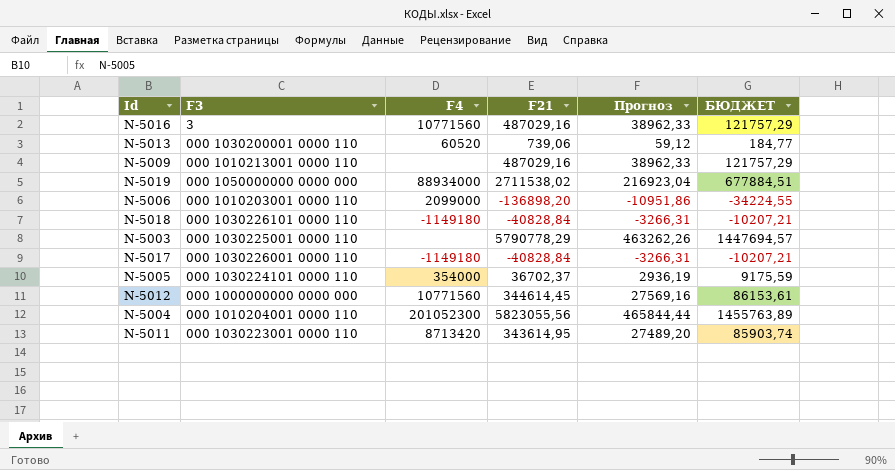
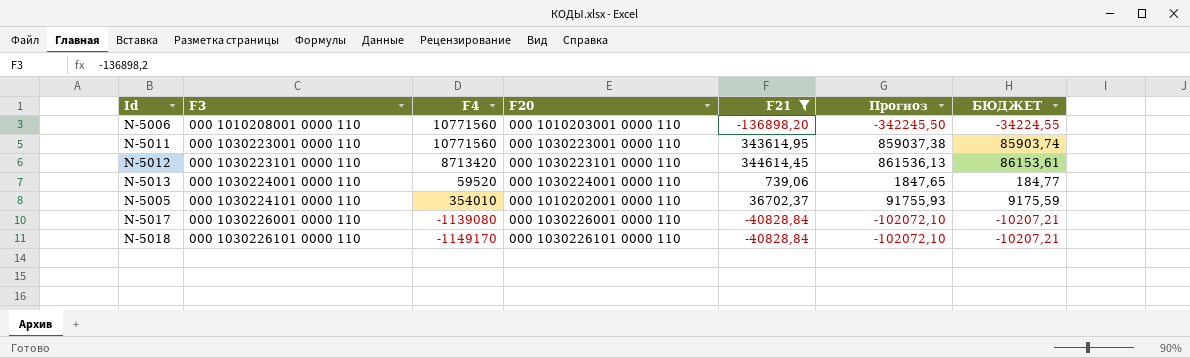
filter: none -> F21 <= 344614,45
row order: none -> F3 ascending
column F20 | position: none -> 4
column Прогноз | formula: [F21] * 0,08 -> [F21] * 2,5
N-5006 | F3: 000 1010203001 0000 110 -> 000 1010208001 0000 110
N-5006 | F4: 2099000 -> 10771560
N-5011 | F4: 8713420 -> 10771560
N-5012 | F3: 000 1000000000 0000 000 -> 000 1030223101 0000 110
N-5012 | F4: 10771560 -> 8713420
N-5013 | F3: 000 1030200001 0000 110 -> 000 1030224001 0000 110
N-5013 | F4: 60520 -> 59520
N-5005 | F4: 354000 -> 354010
N-5017 | F4: -1149180 -> -1139080
N-5018 | F4: -1149180 -> -1149170

